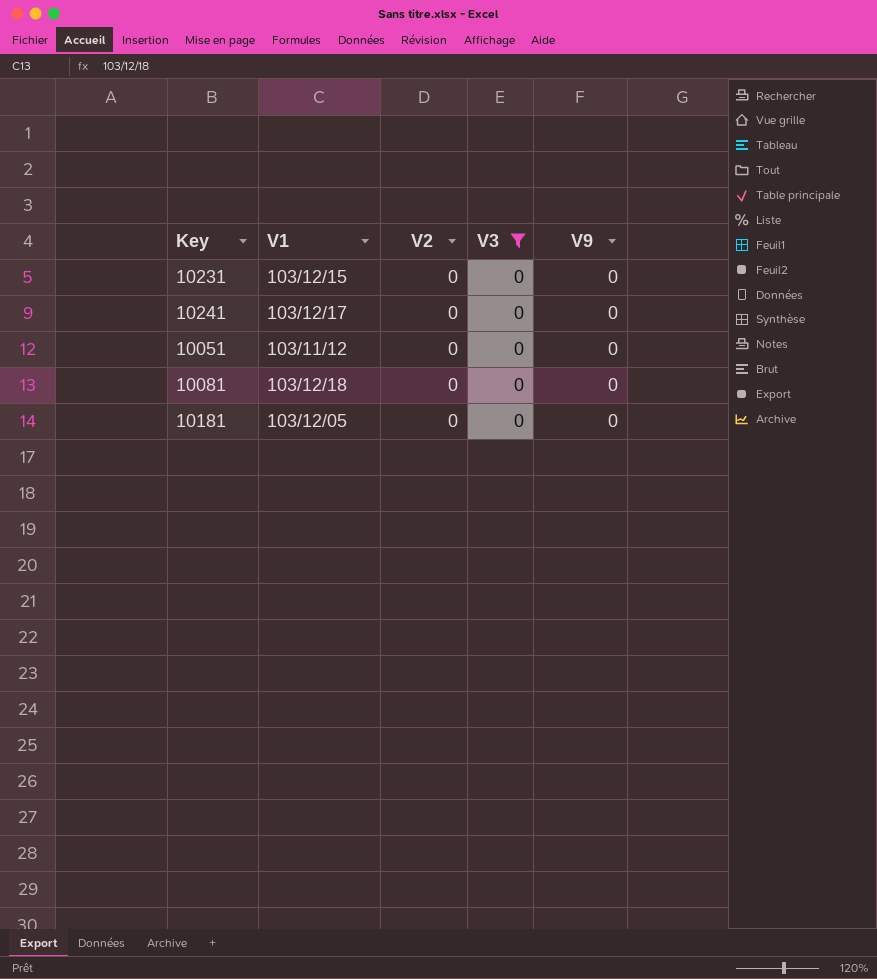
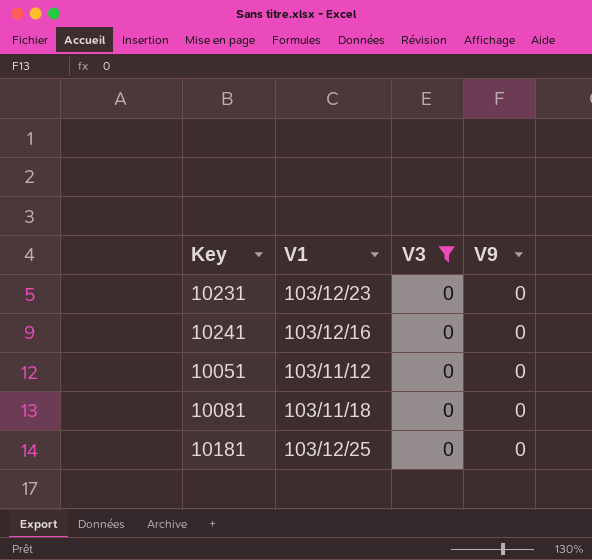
column V2 | position: 3 -> none
10231 | V1: 103/12/15 -> 103/12/23
10241 | V1: 103/12/17 -> 103/12/16
10081 | V1: 103/12/18 -> 103/11/18
10181 | V1: 103/12/05 -> 103/12/25

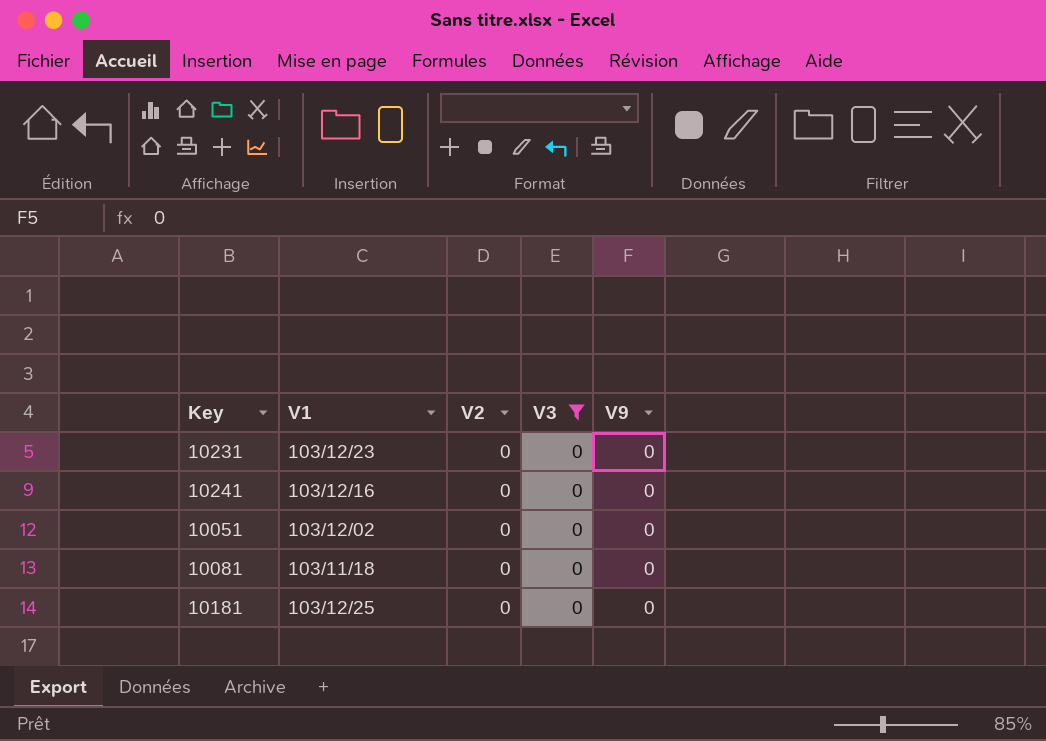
column V2 | position: none -> 3
10051 | V1: 103/11/12 -> 103/12/02

